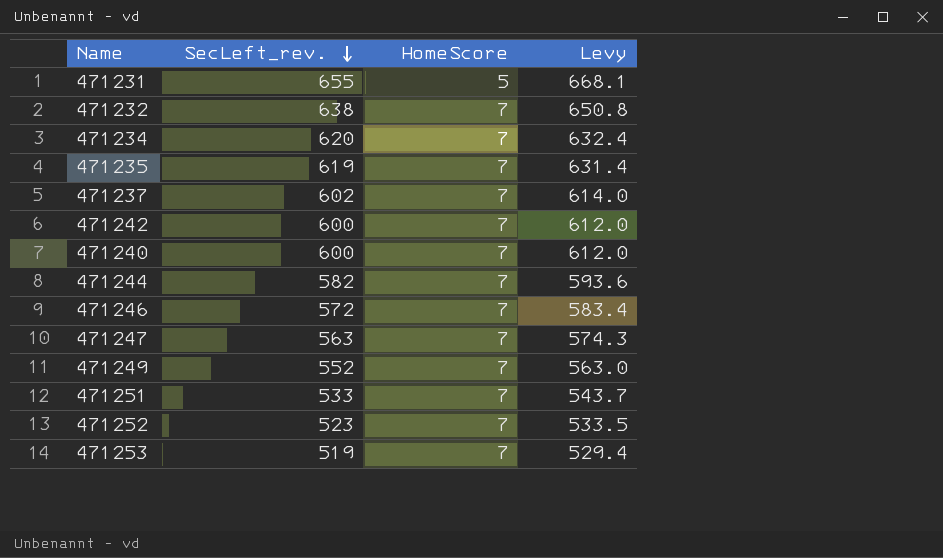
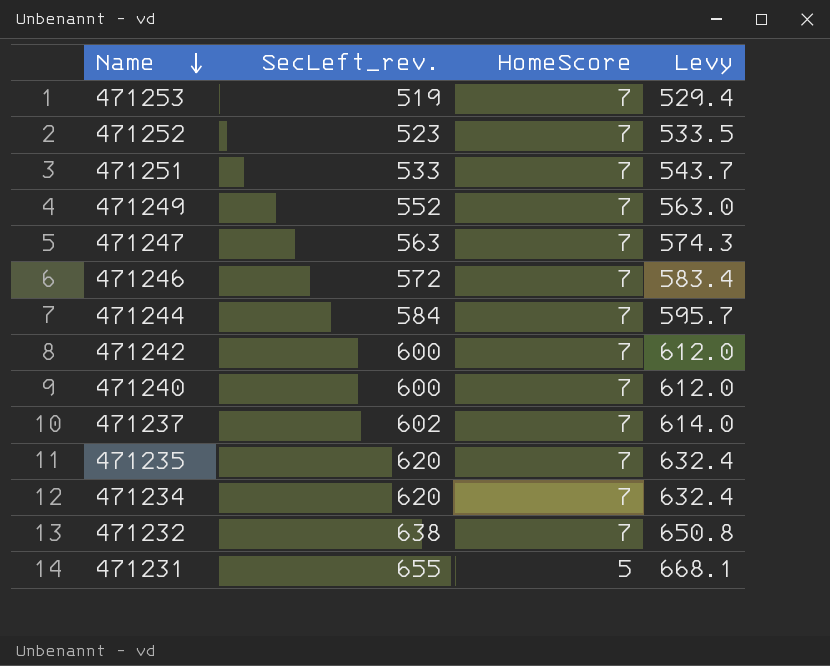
row order: SecLeft_rev. descending -> Name descending
471244 | SecLeft_rev.: 582 -> 584
471244 | Levy: 593.6 -> 595.7
471235 | SecLeft_rev.: 619 -> 620
471235 | Levy: 631.4 -> 632.4

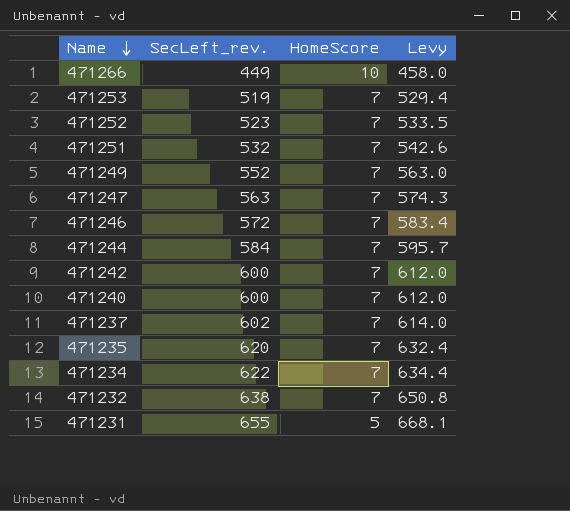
row 471266: none -> 449 | 10 | 458.0
471251 | SecLeft_rev.: 533 -> 532
471251 | Levy: 543.7 -> 542.6
471234 | SecLeft_rev.: 620 -> 622
471234 | Levy: 632.4 -> 634.4

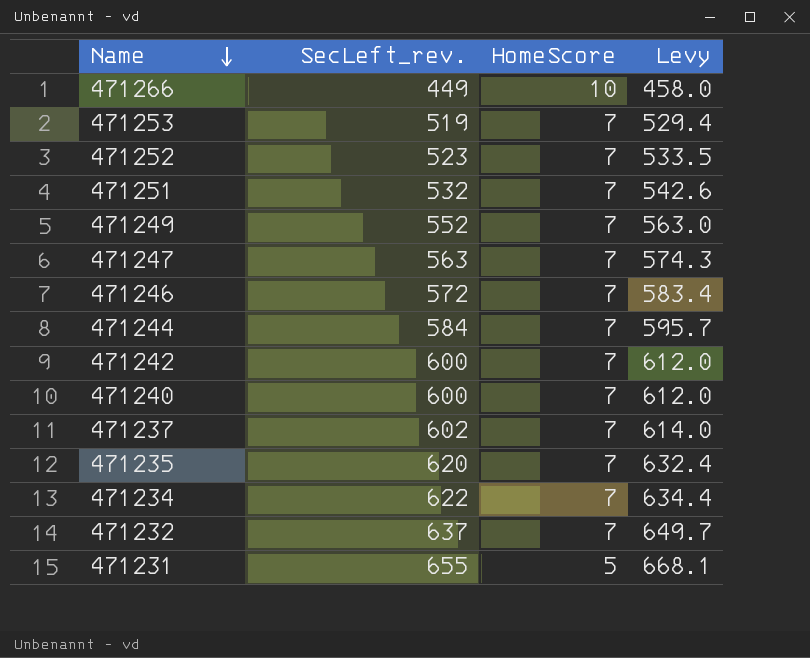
471232 | SecLeft_rev.: 638 -> 637
471232 | Levy: 650.8 -> 649.7

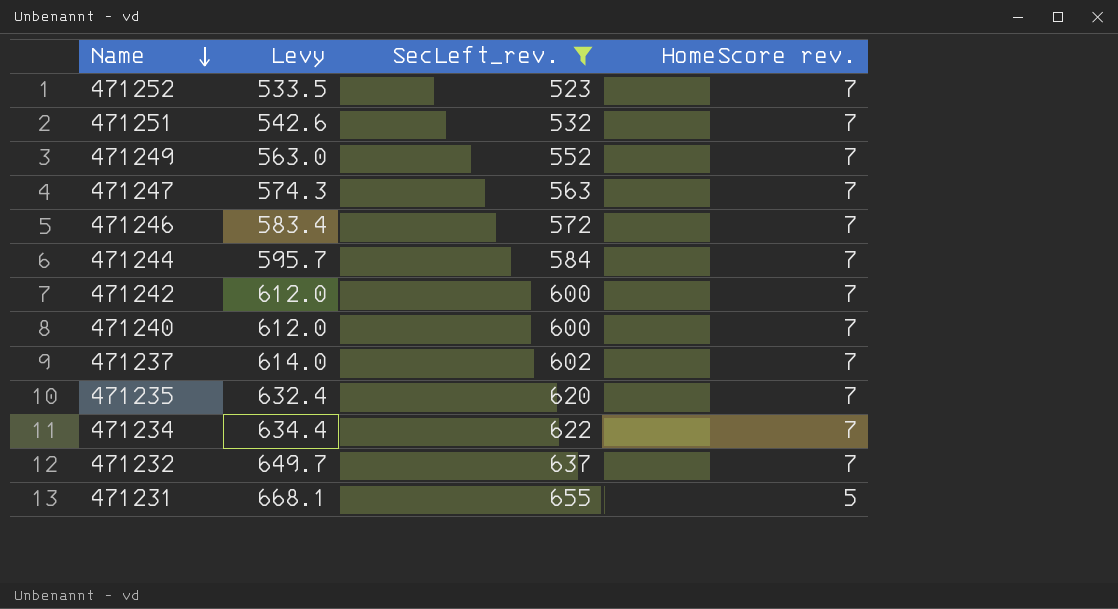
filter: none -> SecLeft_rev. >= 523
column Levy | position: 4 -> 2
column name: HomeScore -> HomeScore rev.

